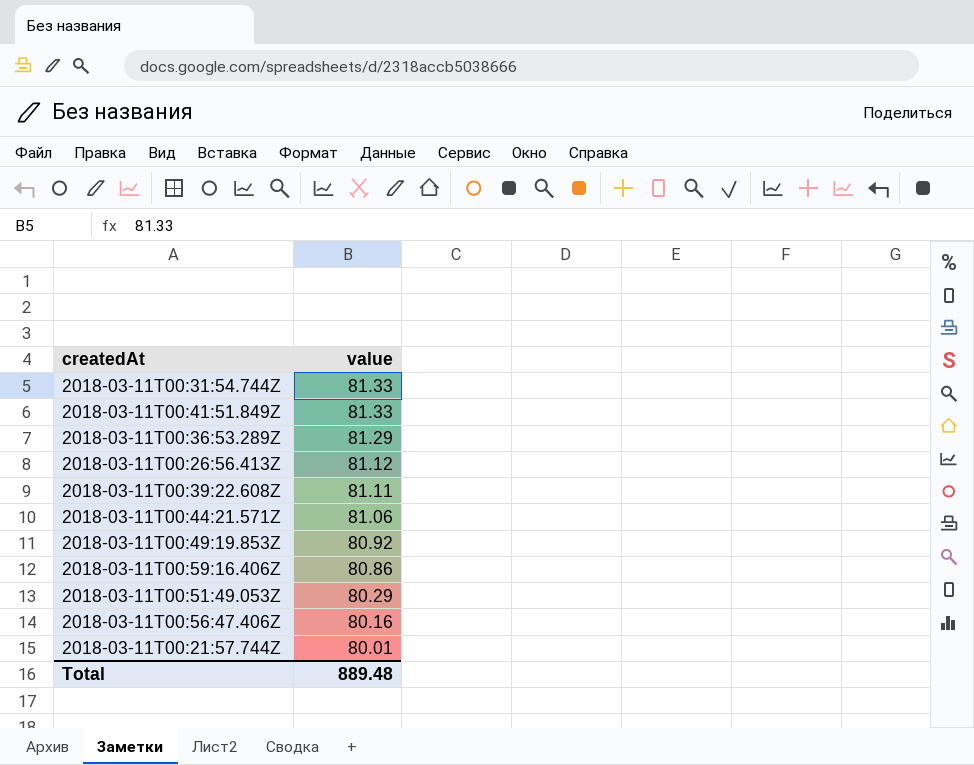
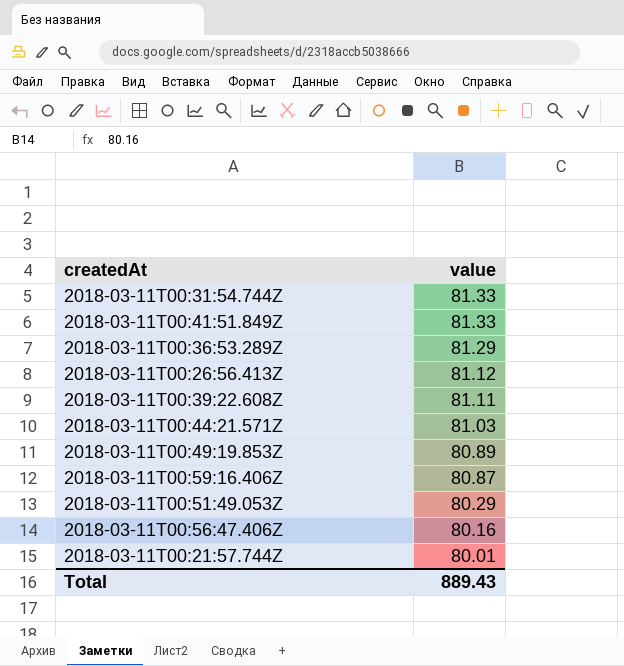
2018-03-11T00:44:21.571Z | value: 81.06 -> 81.03
2018-03-11T00:49:19.853Z | value: 80.92 -> 80.89
2018-03-11T00:59:16.406Z | value: 80.86 -> 80.87
Total | value: 889.48 -> 889.43

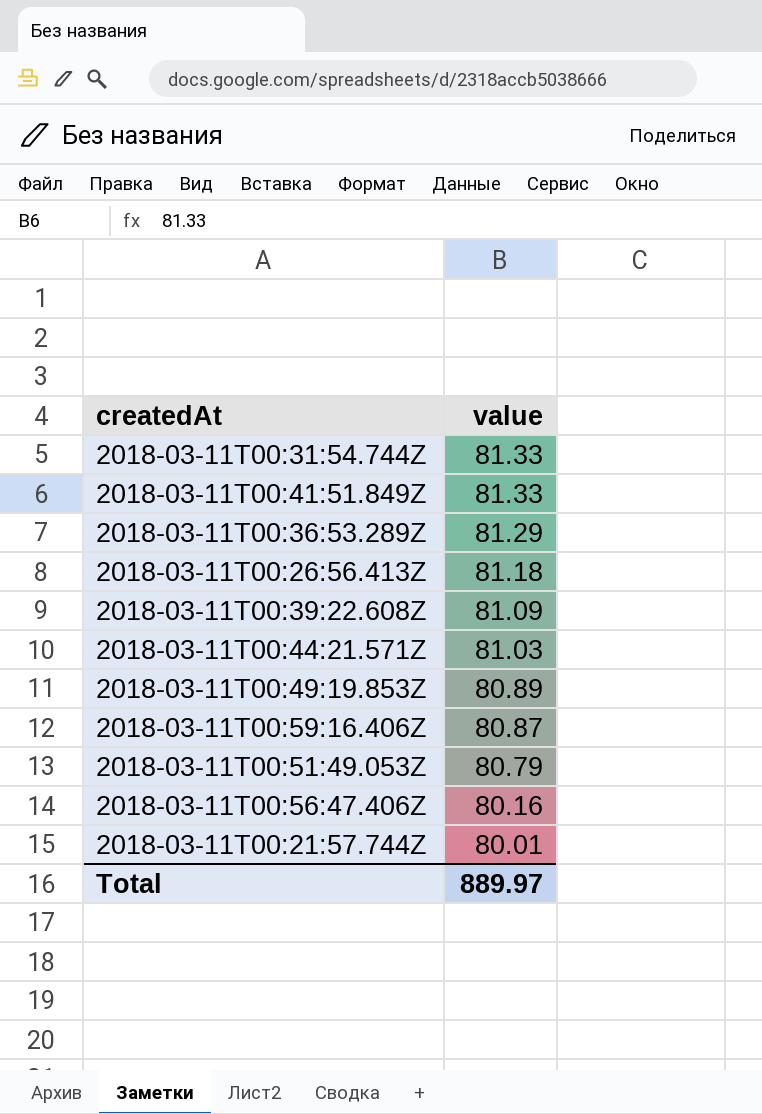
2018-03-11T00:26:56.413Z | value: 81.12 -> 81.18
2018-03-11T00:39:22.608Z | value: 81.11 -> 81.09
2018-03-11T00:51:49.053Z | value: 80.29 -> 80.79
Total | value: 889.43 -> 889.97

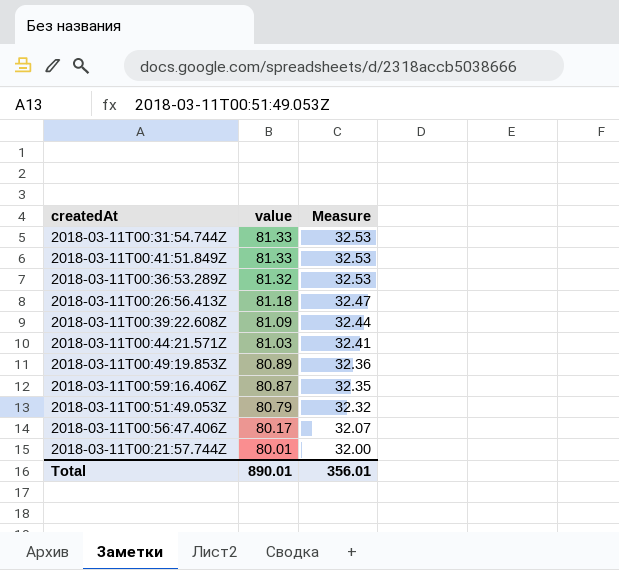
column Measure | formula: none -> [value] * 0.4
2018-03-11T00:36:53.289Z | value: 81.29 -> 81.32
2018-03-11T00:56:47.406Z | value: 80.16 -> 80.17
Total | value: 889.97 -> 890.01

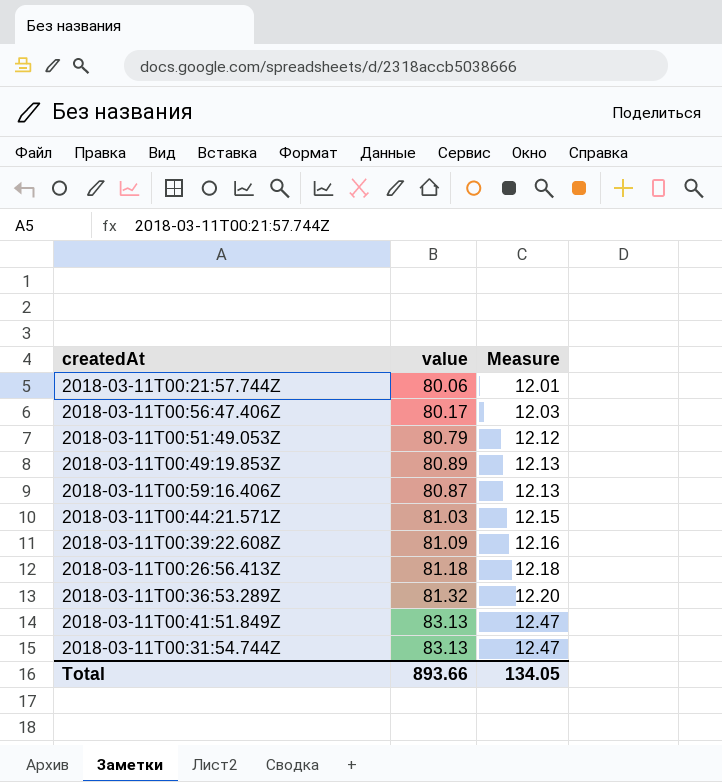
row order: value descending -> Measure ascending
column Measure | formula: [value] * 0.4 -> [value] * 0.15
2018-03-11T00:21:57.744Z | value: 80.01 -> 80.06
2018-03-11T00:41:51.849Z | value: 81.33 -> 83.13
2018-03-11T00:31:54.744Z | value: 81.33 -> 83.13
Total | value: 890.01 -> 893.66
Total | Measure: 356.01 -> 134.05

